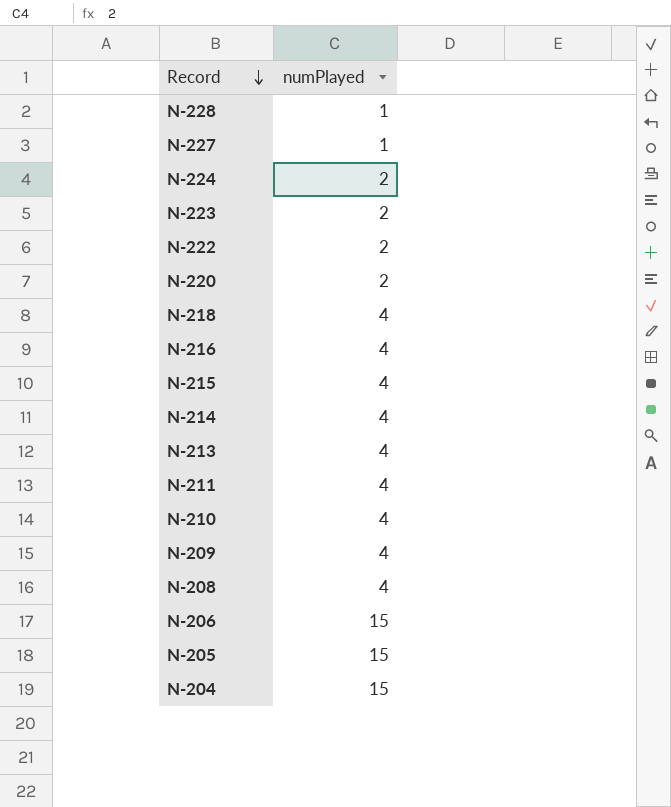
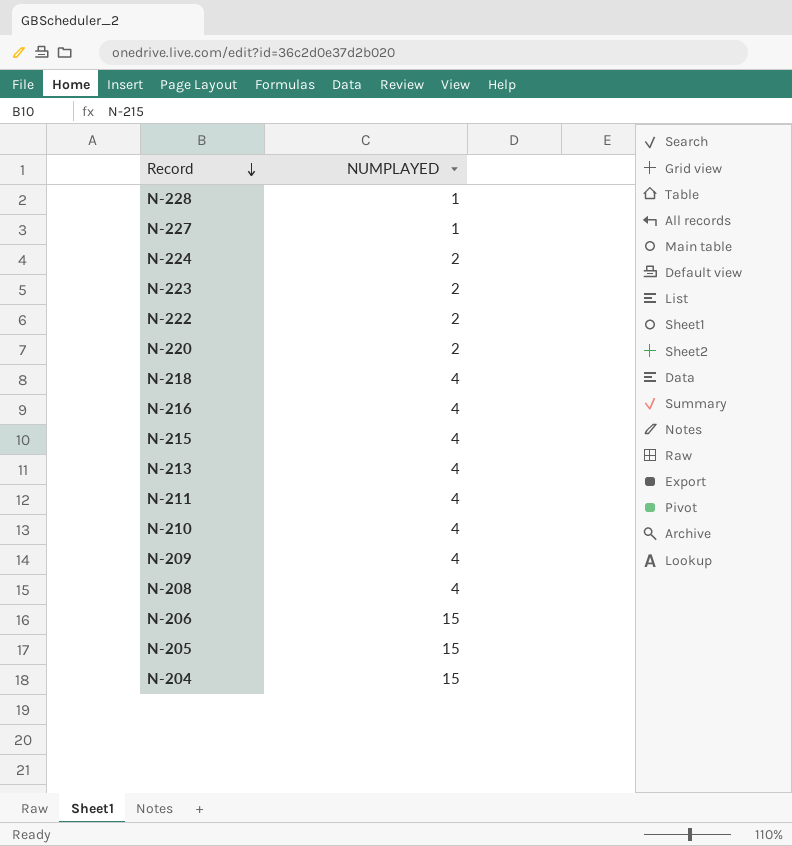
column name: numPlayed -> NUMPLAYED
row N-214: 4 -> none

